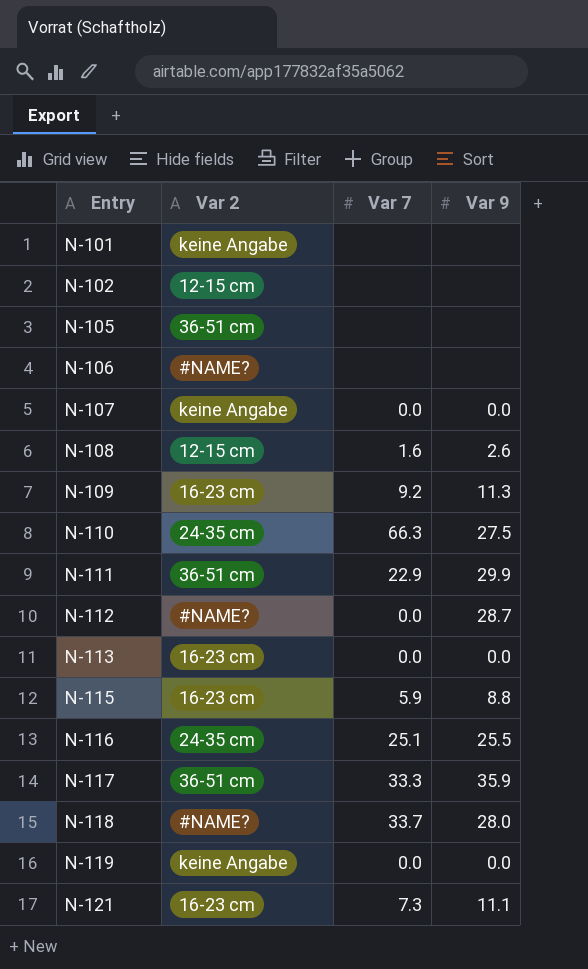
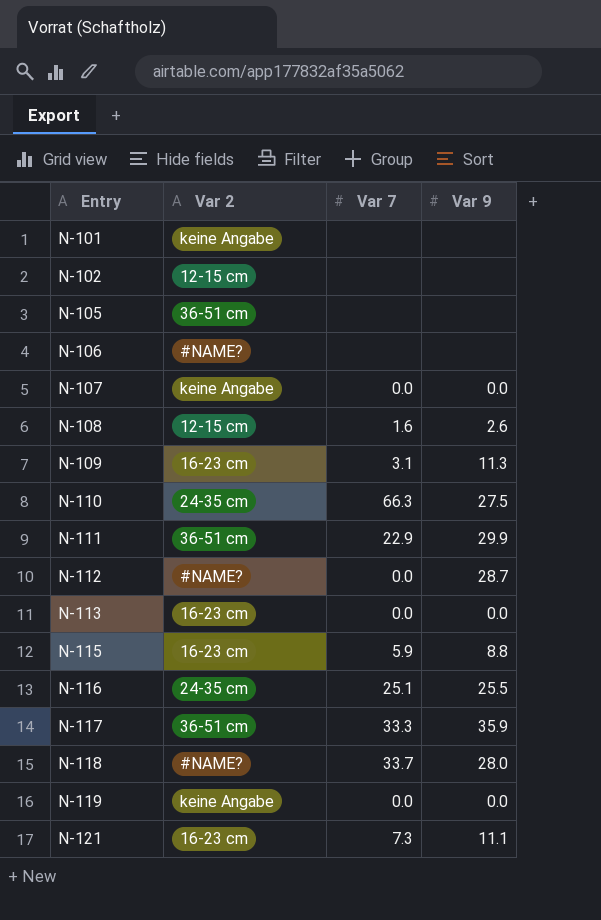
N-109 | Var 7: 9.2 -> 3.1

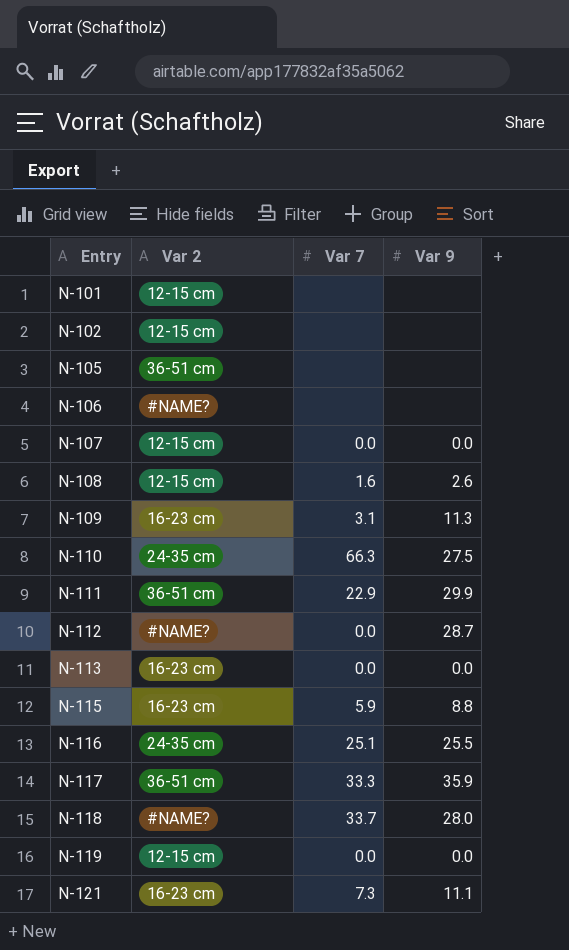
N-101 | Var 2: keine Angabe -> 12-15 cm
N-107 | Var 2: keine Angabe -> 12-15 cm
N-119 | Var 2: keine Angabe -> 12-15 cm

